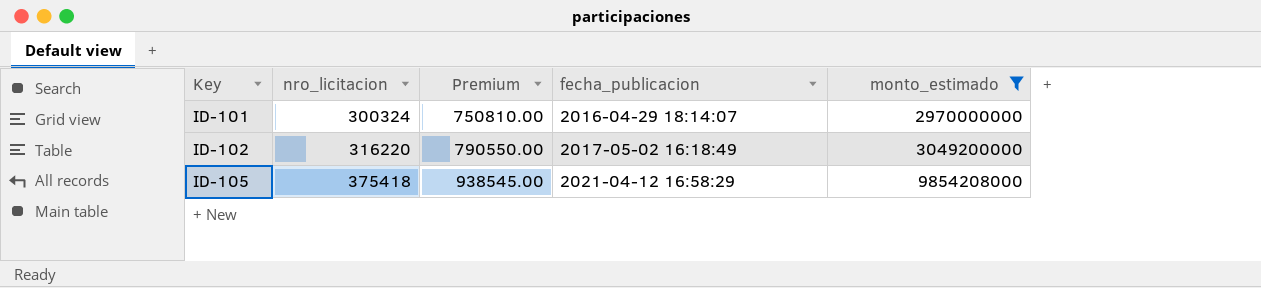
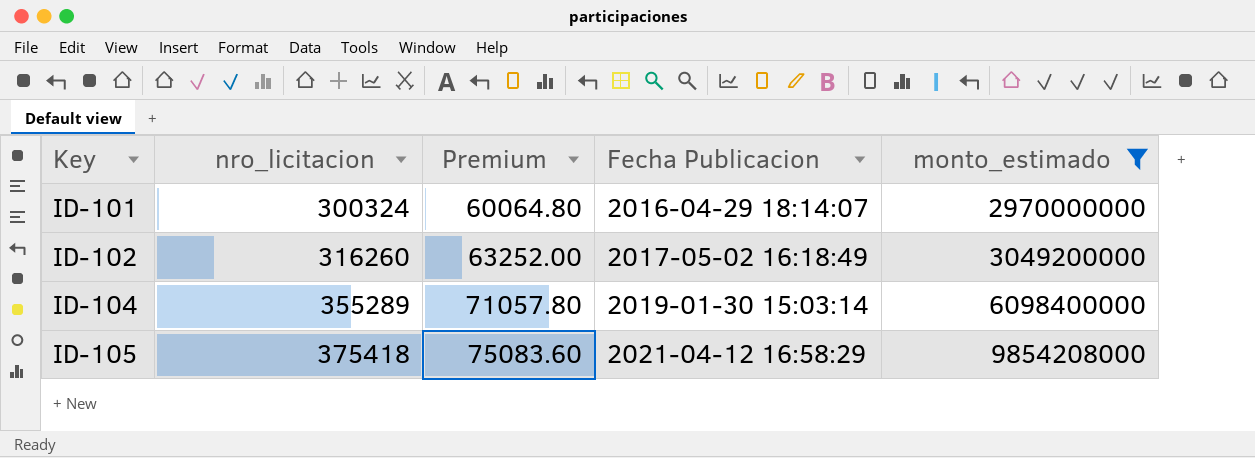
column Premium | formula: [nro_licitacion] * 2.5 -> [nro_licitacion] * 0.2
column name: fecha_publicacion -> Fecha Publicacion
ID-102 | nro_licitacion: 316220 -> 316260
row ID-104: none -> 355289 | 71057.80 | 2019-01-30 15:03:14 | 6098400000

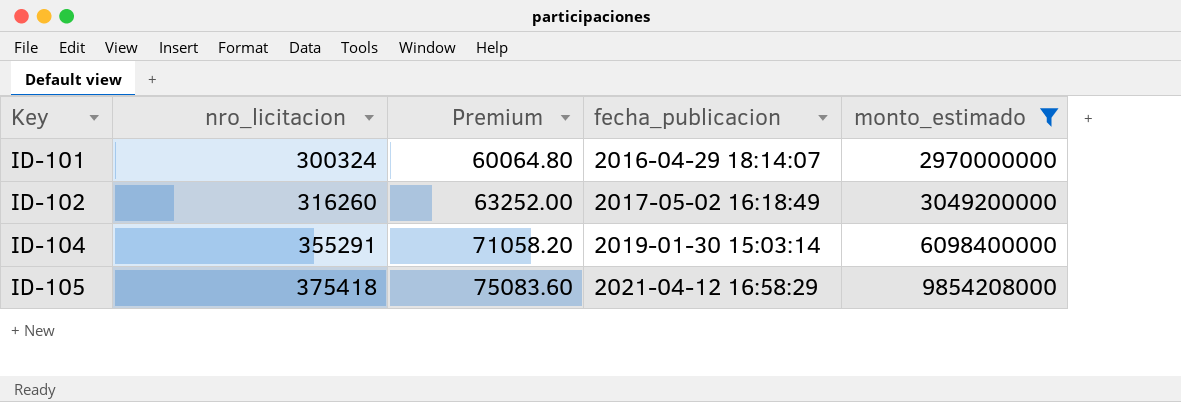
column name: Fecha Publicacion -> fecha_publicacion
ID-104 | nro_licitacion: 355289 -> 355291
ID-104 | Premium: 71057.80 -> 71058.20

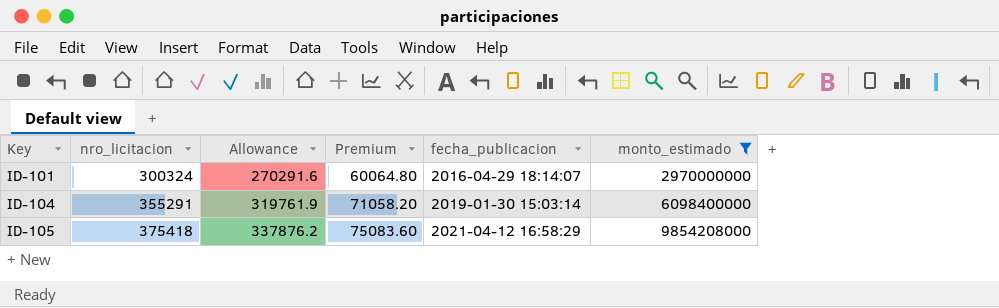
column Allowance | formula: none -> [nro_licitacion] * 0.9
row ID-102: 316260 | 63252.00 | 2017-05-02 16:18:49 | 3049200000 -> none

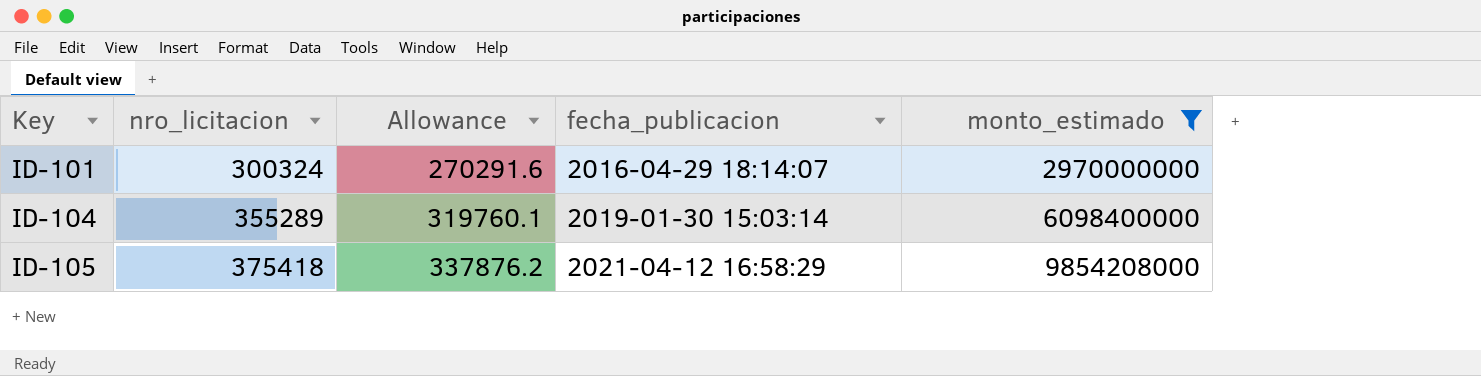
column Premium | formula: [nro_licitacion] * 0.2 -> none
ID-104 | nro_licitacion: 355291 -> 355289
ID-104 | Allowance: 319761.9 -> 319760.1

